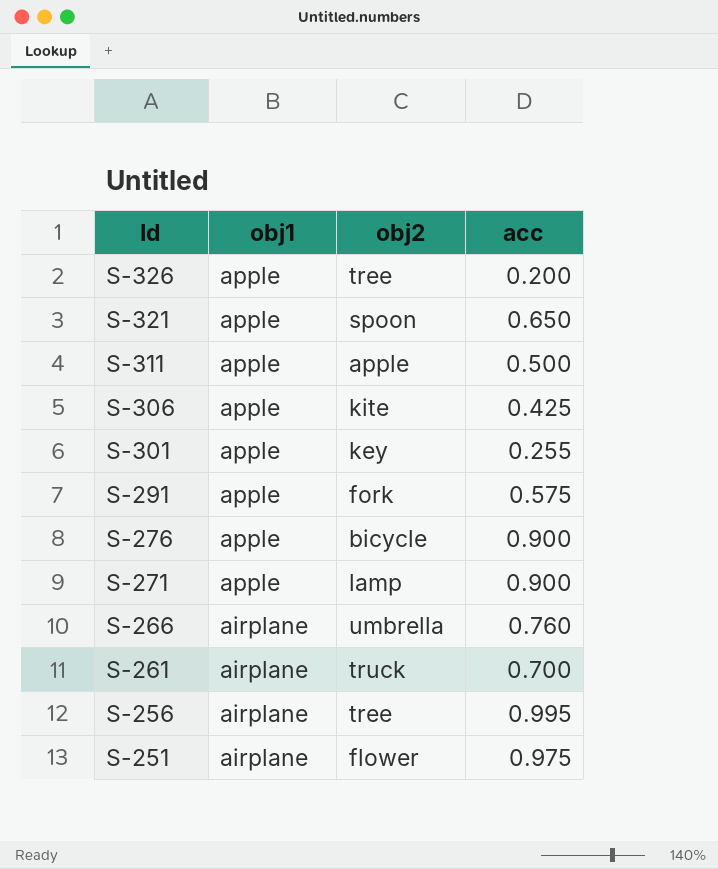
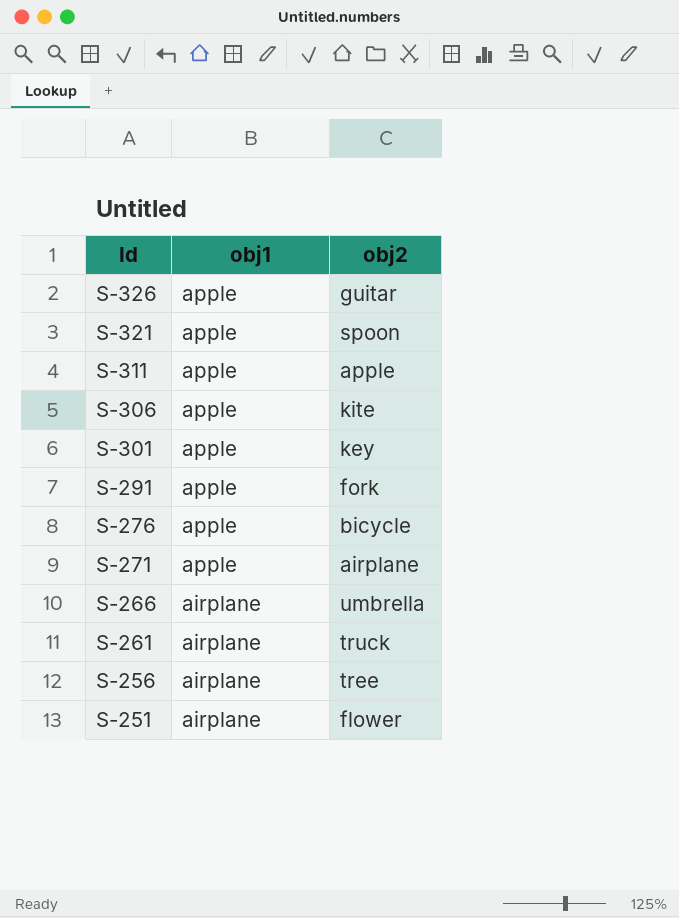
column acc | position: 4 -> none
S-326 | obj2: tree -> guitar
S-271 | obj2: lamp -> airplane

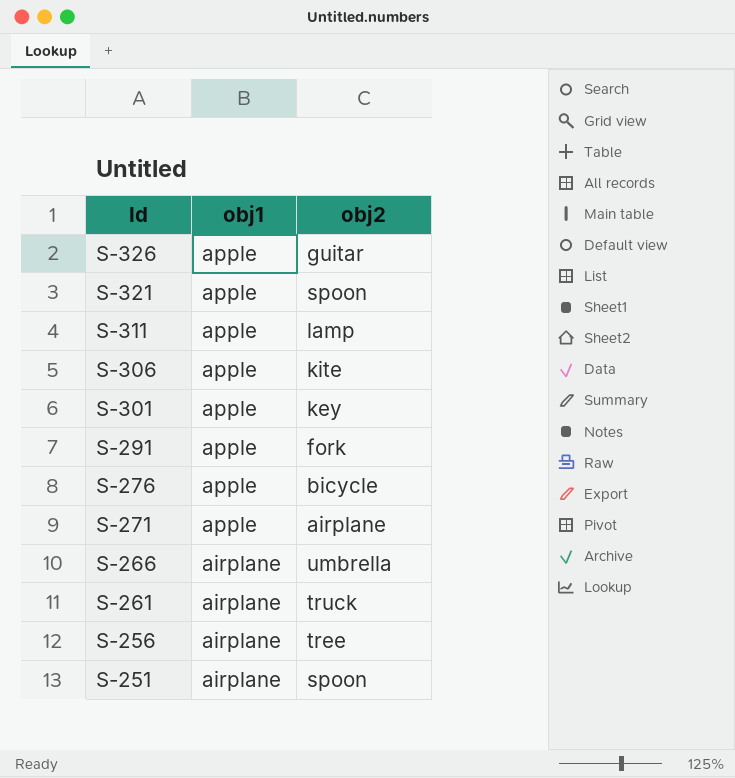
S-311 | obj2: apple -> lamp
S-251 | obj2: flower -> spoon

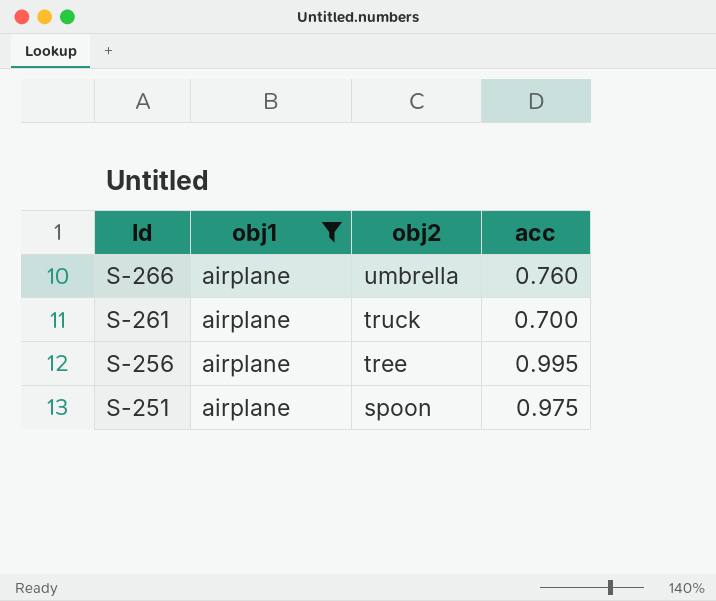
filter: none -> obj1 = airplane
column acc | position: none -> 4

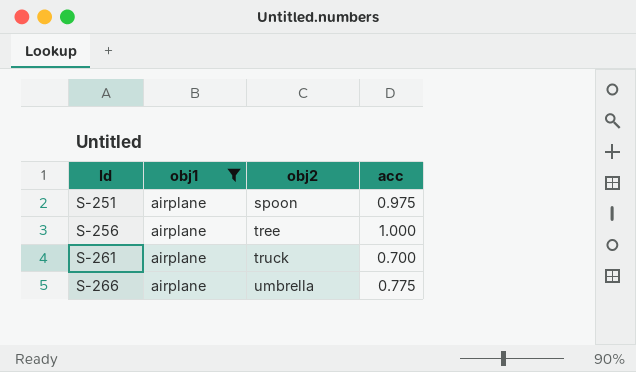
row order: Id descending -> Id ascending
S-256 | acc: 0.995 -> 1.000
S-266 | acc: 0.760 -> 0.775

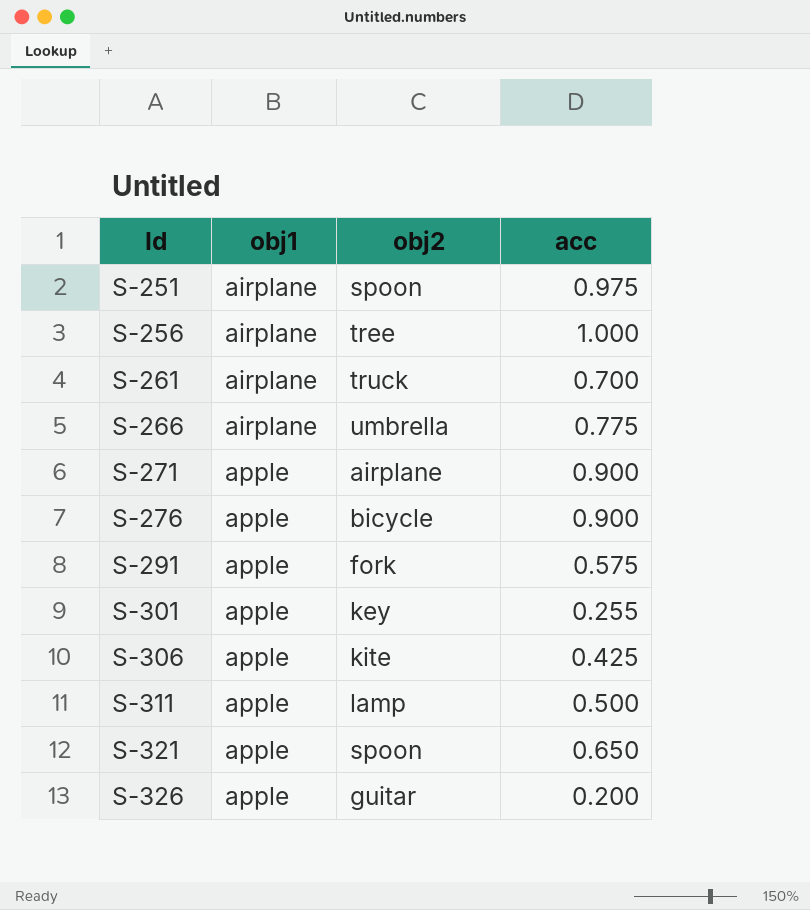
filter: obj1 = airplane -> none

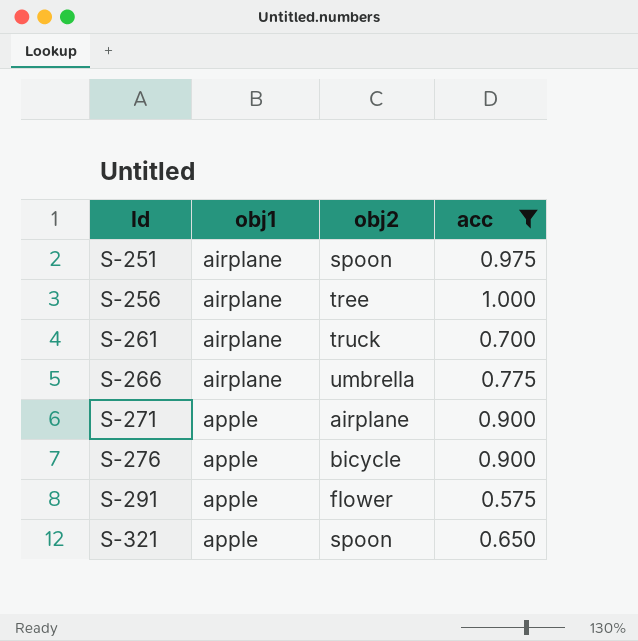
filter: none -> acc >= 0.575
S-291 | obj2: fork -> flower

